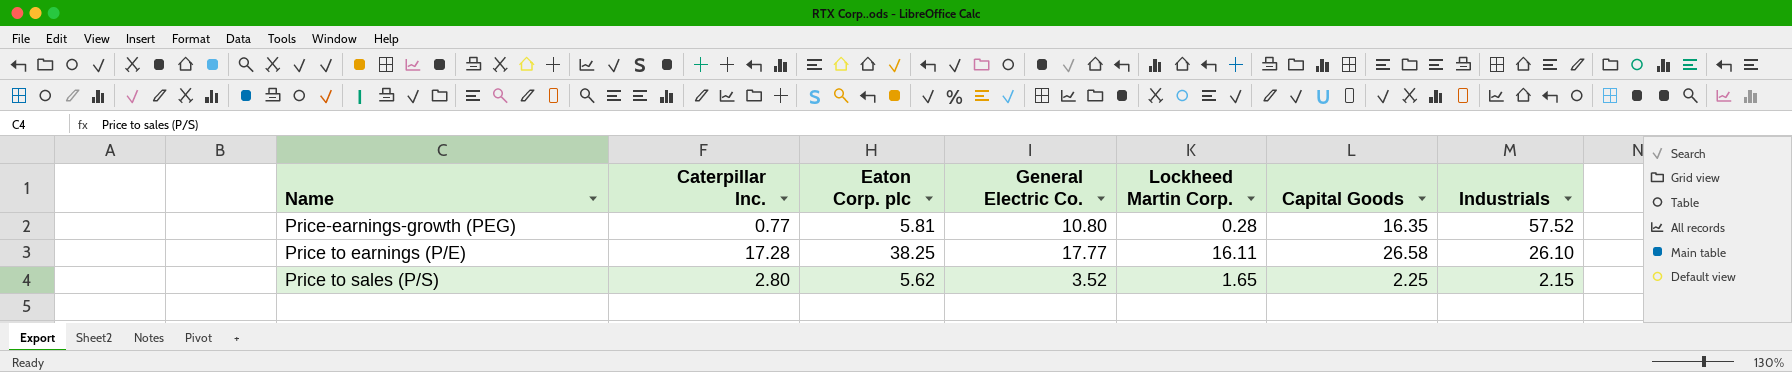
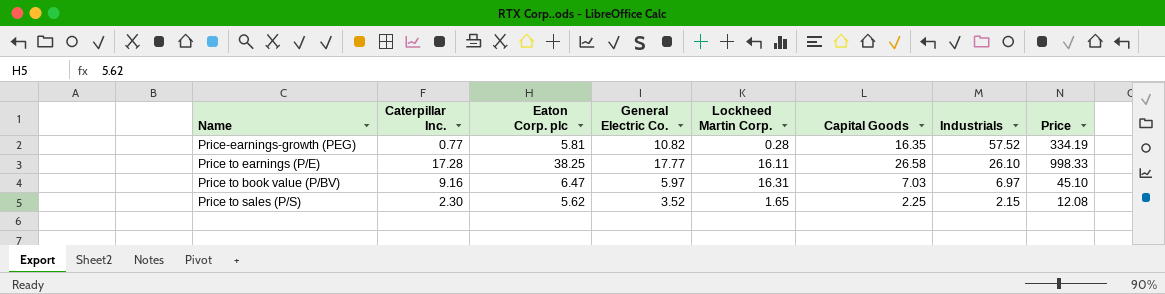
column Price | formula: none -> [Eaton Corp. plc] * [Industrials]
Price-earnings-growth (PEG) | General Electric Co.: 10.80 -> 10.82
row Price to book value (P/BV): none -> 9.16 | 6.47 | 5.97 | 16.31 | 7.03 | 6.97 | 45.10
Price to sales (P/S) | Caterpillar Inc.: 2.80 -> 2.30

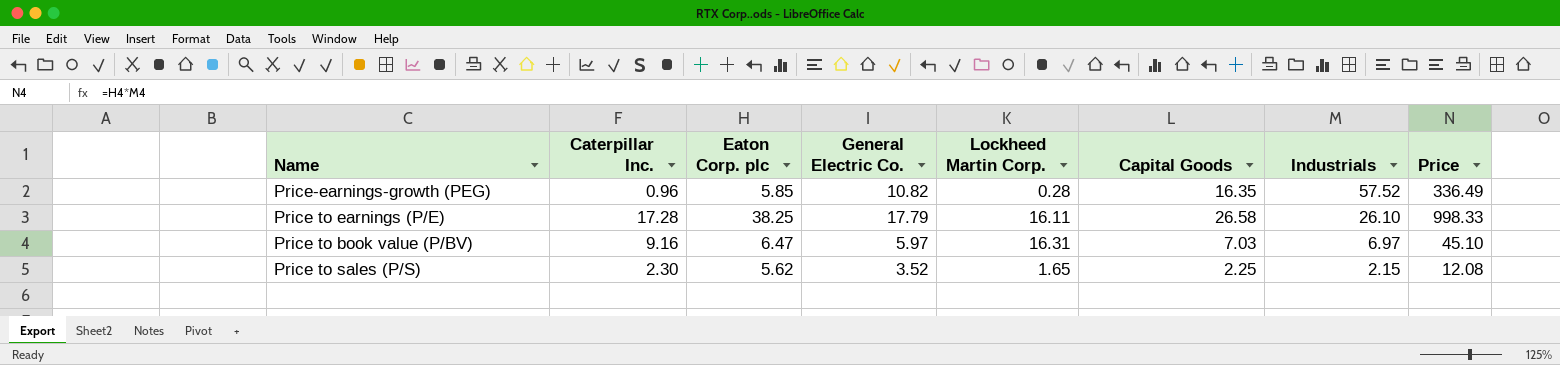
Price-earnings-growth (PEG) | Caterpillar Inc.: 0.77 -> 0.96
Price-earnings-growth (PEG) | Eaton Corp. plc: 5.81 -> 5.85
Price-earnings-growth (PEG) | Price: 334.19 -> 336.49
Price to earnings (P/E) | General Electric Co.: 17.77 -> 17.79

